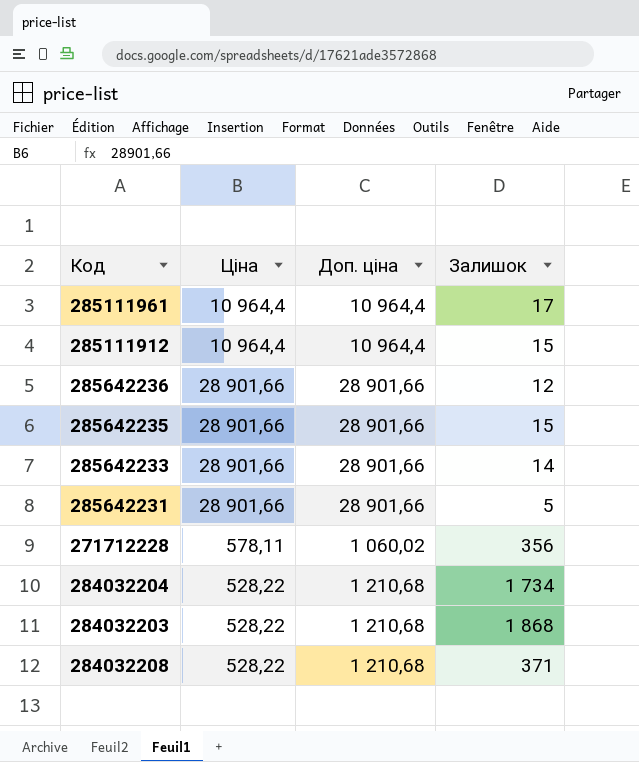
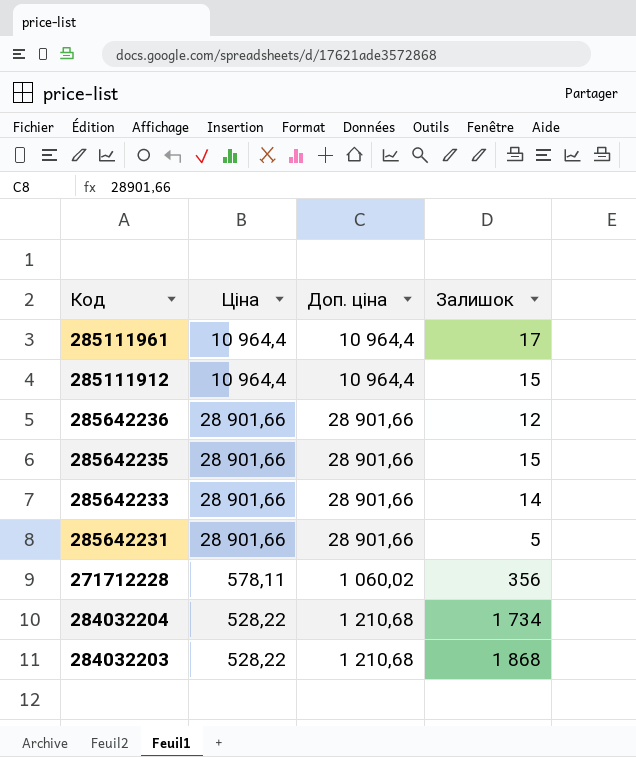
row 284032208: 528,22 | 1 210,68 | 371 -> none

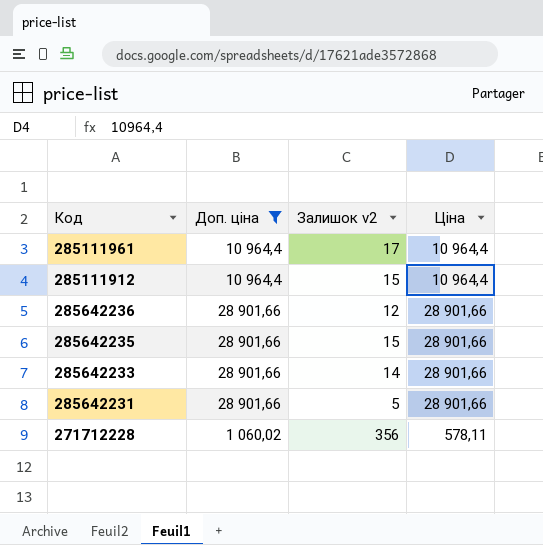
filter: none -> Доп. ціна != 1 210,68
column name: Залишок -> Залишок v2
column Ціна | position: 2 -> 4

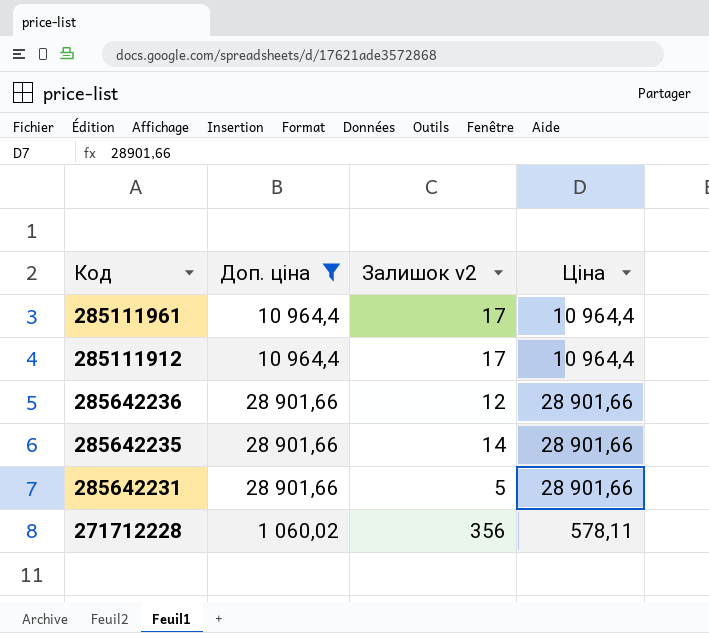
row 285642233: 28 901,66 | 14 | 28 901,66 -> none
285111912 | Залишок v2: 15 -> 17
285642235 | Залишок v2: 15 -> 14

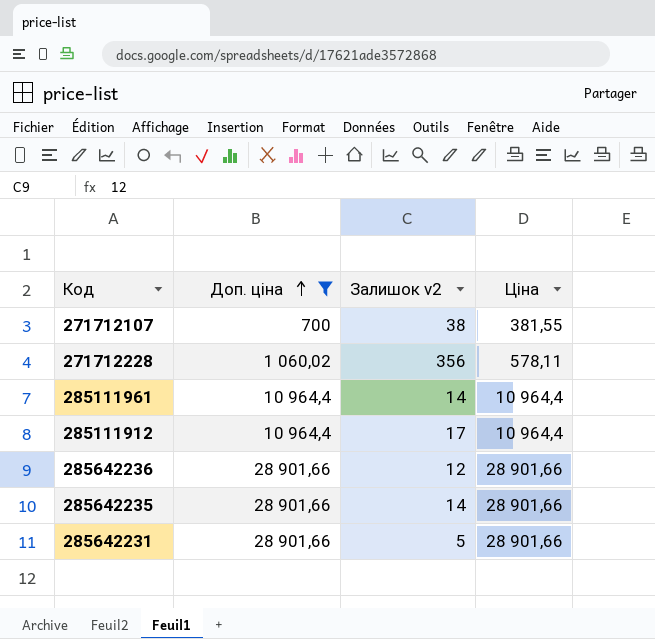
row order: none -> Доп. ціна ascending
row 271712107: none -> 700 | 38 | 381,55
285111961 | Залишок v2: 17 -> 14

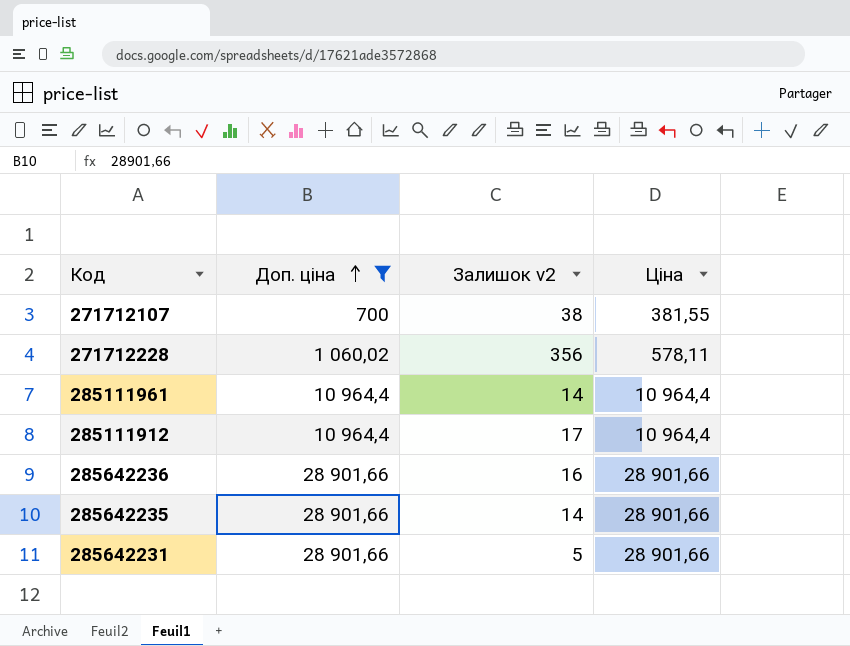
285642236 | Залишок v2: 12 -> 16

